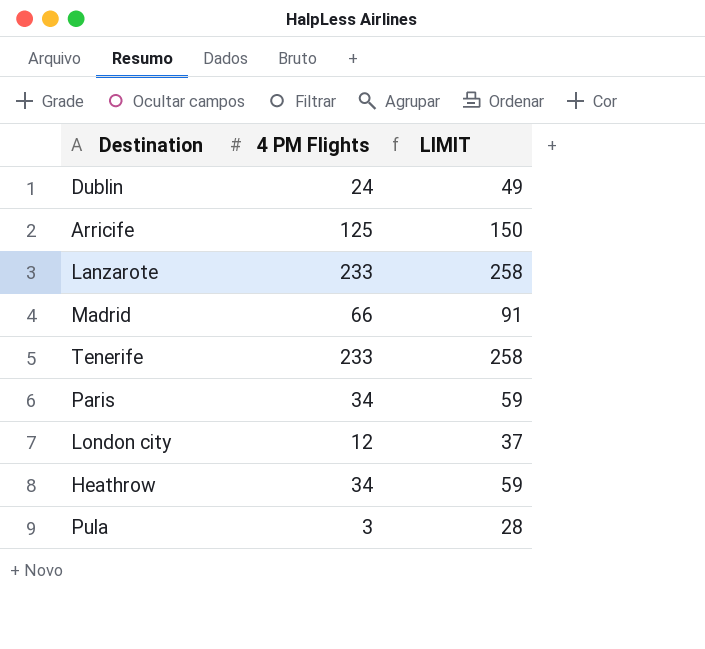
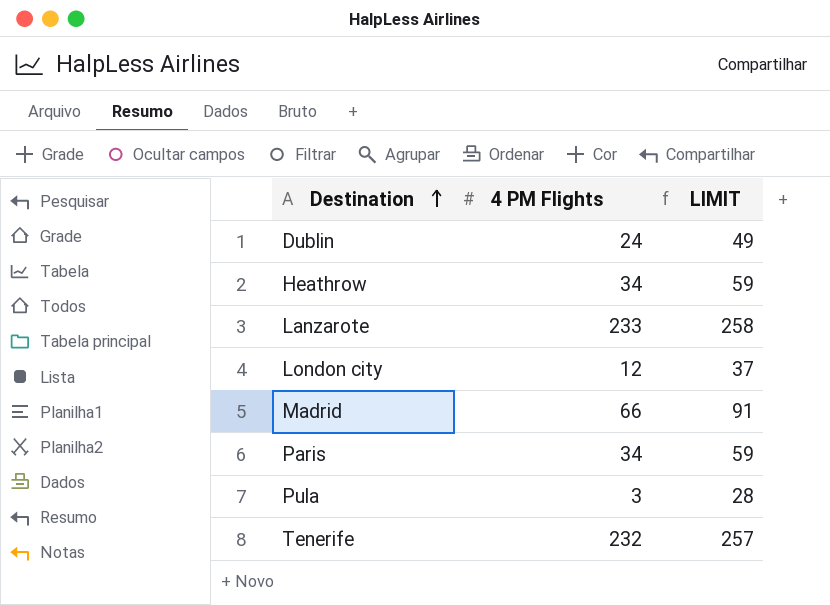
row order: none -> Destination ascending
row Arricife: 125 | 150 -> none
Tenerife | 4 PM Flights: 233 -> 232
Tenerife | LIMIT: 258 -> 257

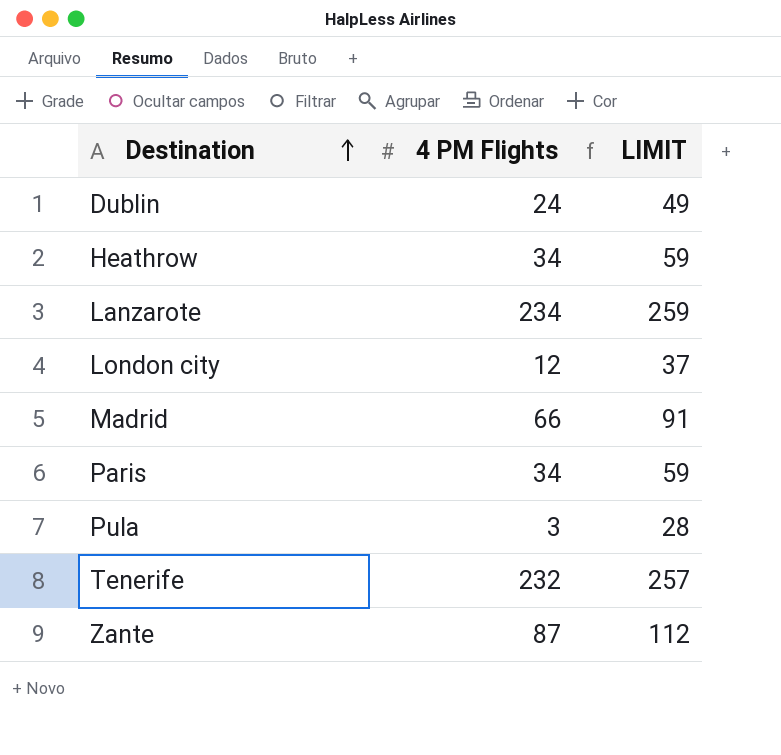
Lanzarote | 4 PM Flights: 233 -> 234
Lanzarote | LIMIT: 258 -> 259
row Zante: none -> 87 | 112

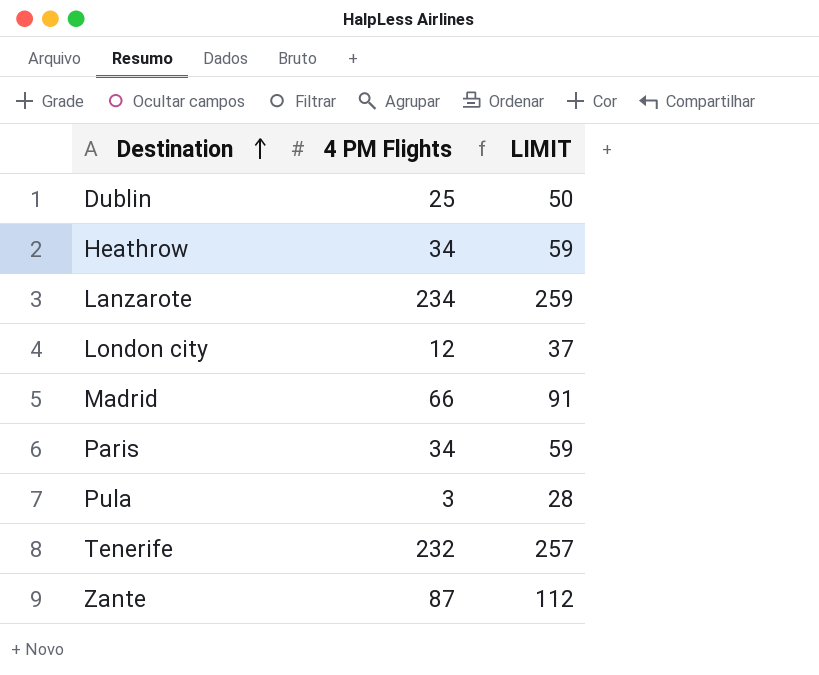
Dublin | 4 PM Flights: 24 -> 25
Dublin | LIMIT: 49 -> 50

